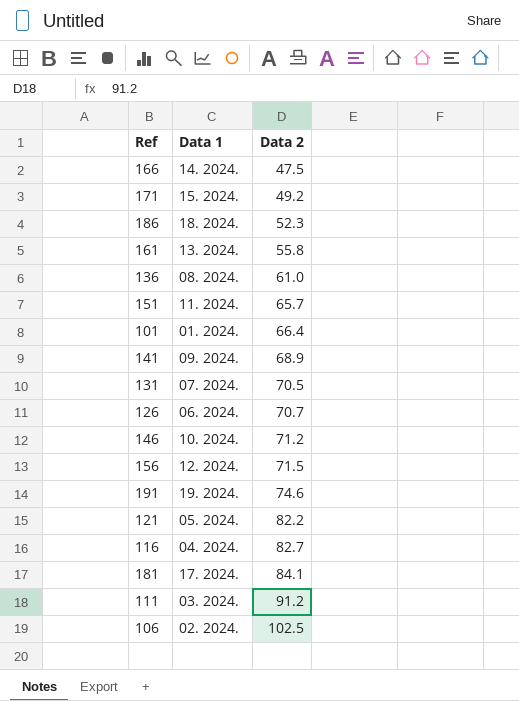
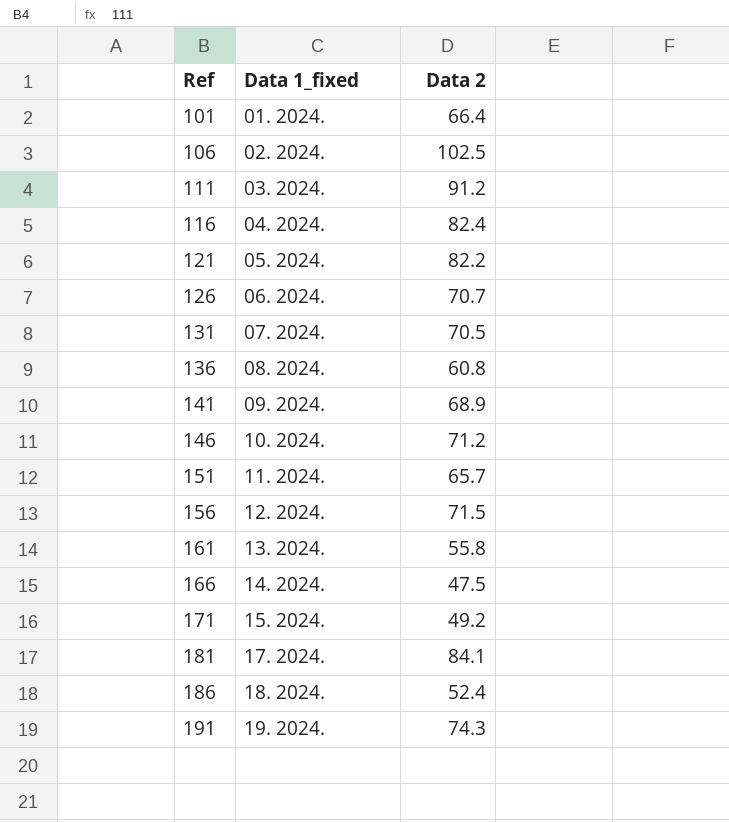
row order: Data 2 ascending -> Ref ascending
column name: Data 1 -> Data 1_fixed
116 | Data 2: 82.7 -> 82.4
136 | Data 2: 61.0 -> 60.8
186 | Data 2: 52.3 -> 52.4
191 | Data 2: 74.6 -> 74.3

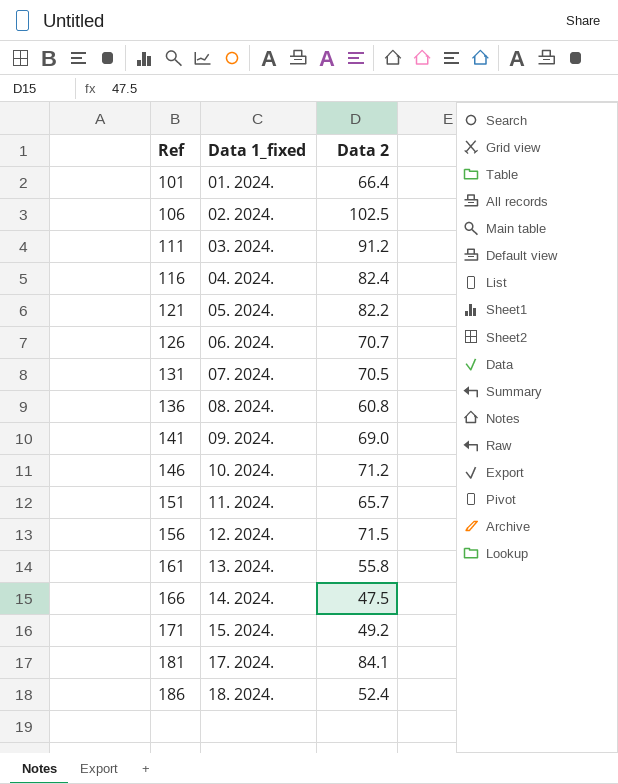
row 191: 19. 2024. | 74.3 -> none
141 | Data 2: 68.9 -> 69.0

